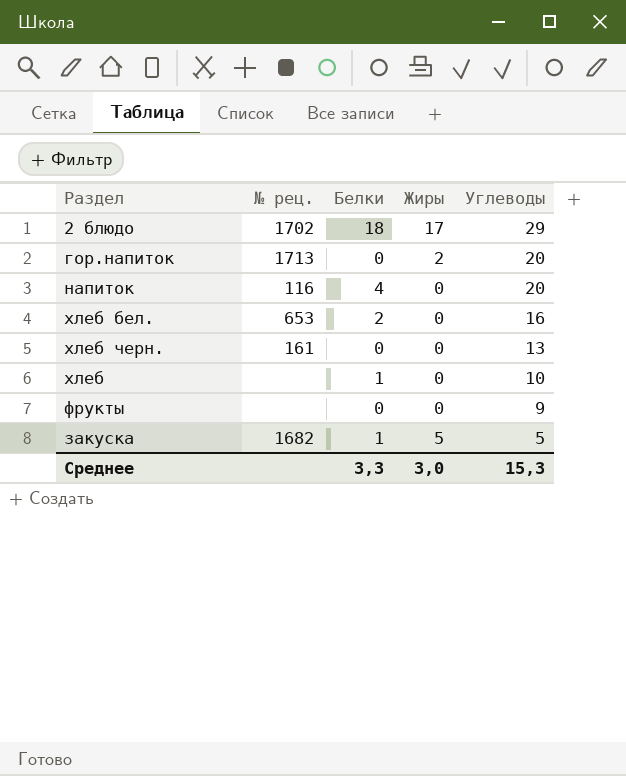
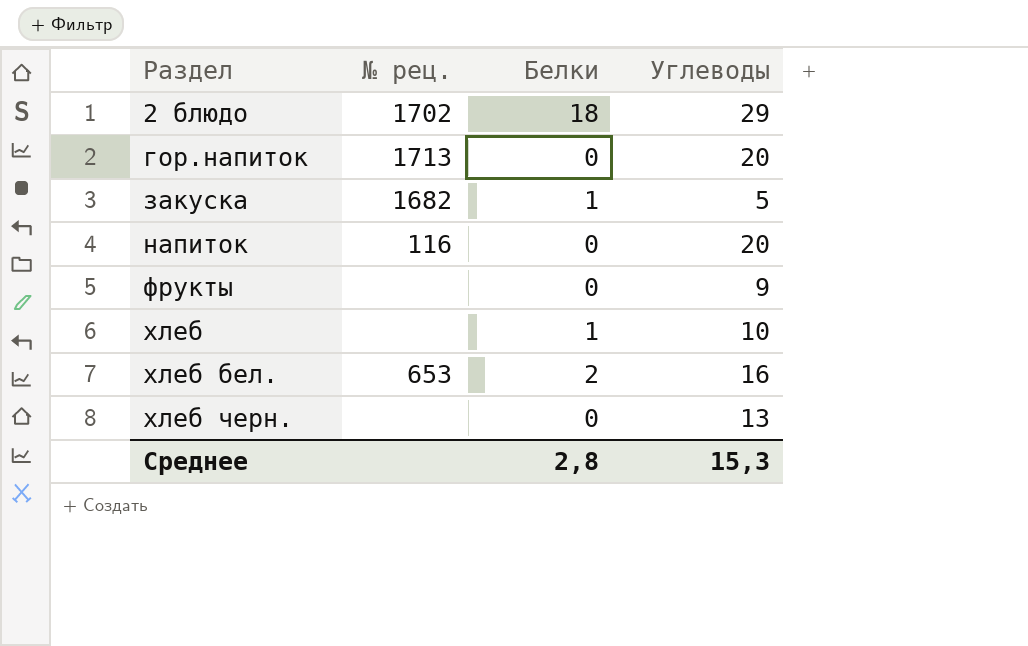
row order: Углеводы descending -> Раздел ascending
column Жиры | position: 4 -> none
напиток | Белки: 4 -> 0
хлеб черн. | № рец.: 161 -> none
Среднее | Белки: 3,3 -> 2,8

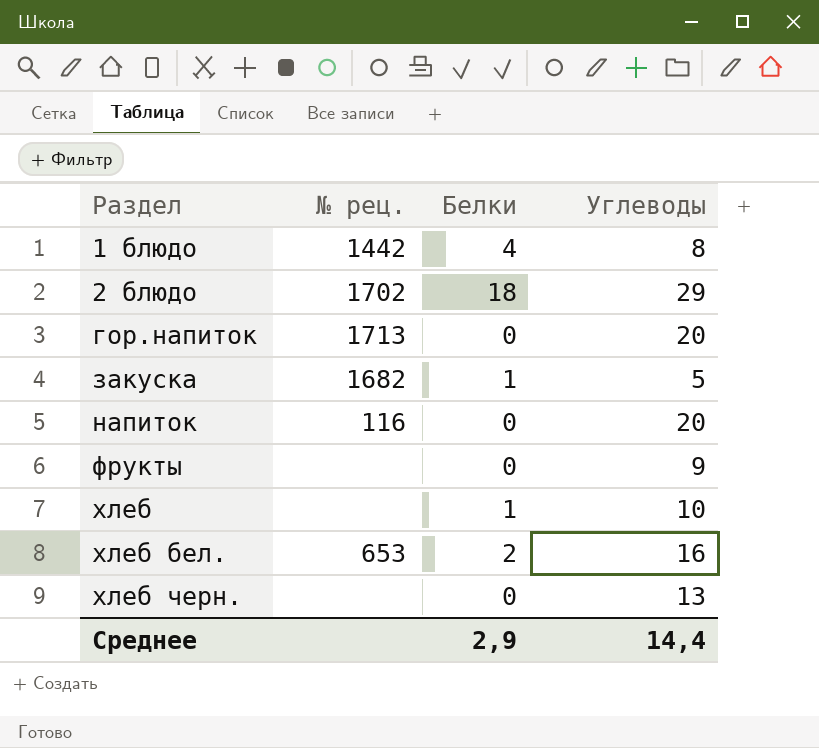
row 1 блюдо: none -> 1442 | 4 | 8
Среднее | Белки: 2,8 -> 2,9
Среднее | Углеводы: 15,3 -> 14,4

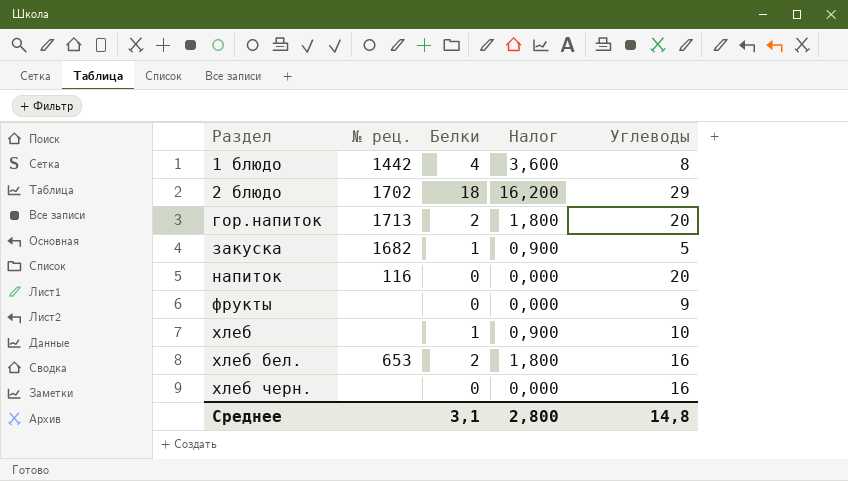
column Налог | formula: none -> [Белки] * 0,9
гор.напиток | Белки: 0 -> 2
хлеб черн. | Углеводы: 13 -> 16
Среднее | Белки: 2,9 -> 3,1
Среднее | Углеводы: 14,4 -> 14,8

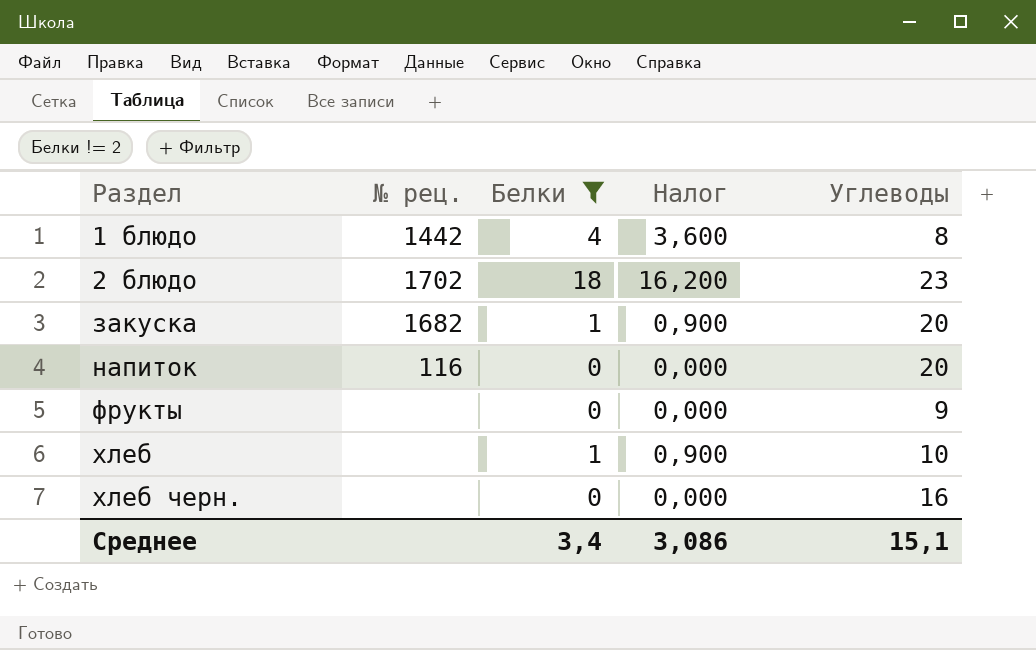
filter: none -> Белки != 2
2 блюдо | Углеводы: 29 -> 23
закуска | Углеводы: 5 -> 20
Среднее | Белки: 3,1 -> 3,4
Среднее | Налог: 2,800 -> 3,086
Среднее | Углеводы: 14,8 -> 15,1

